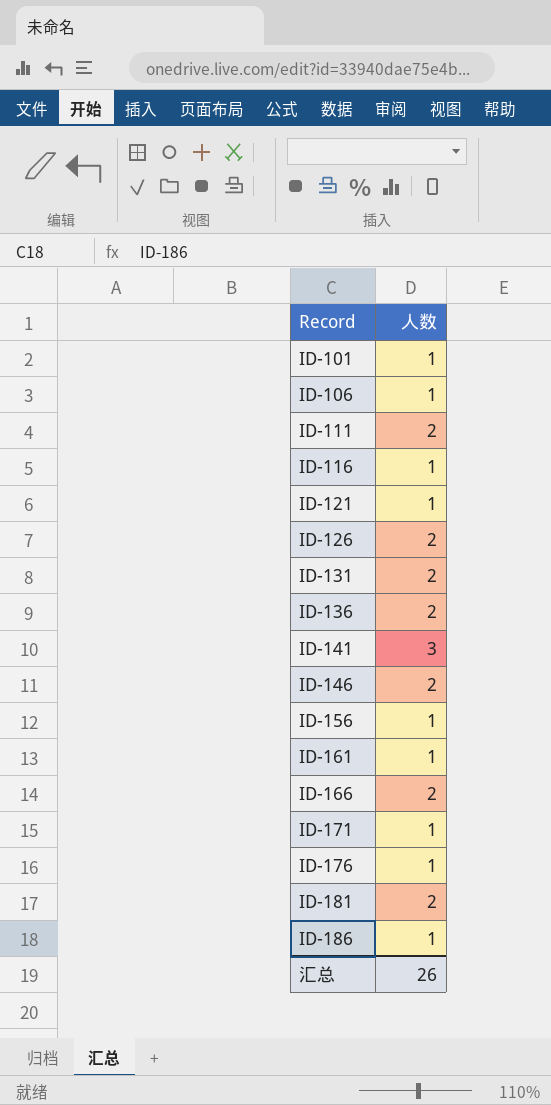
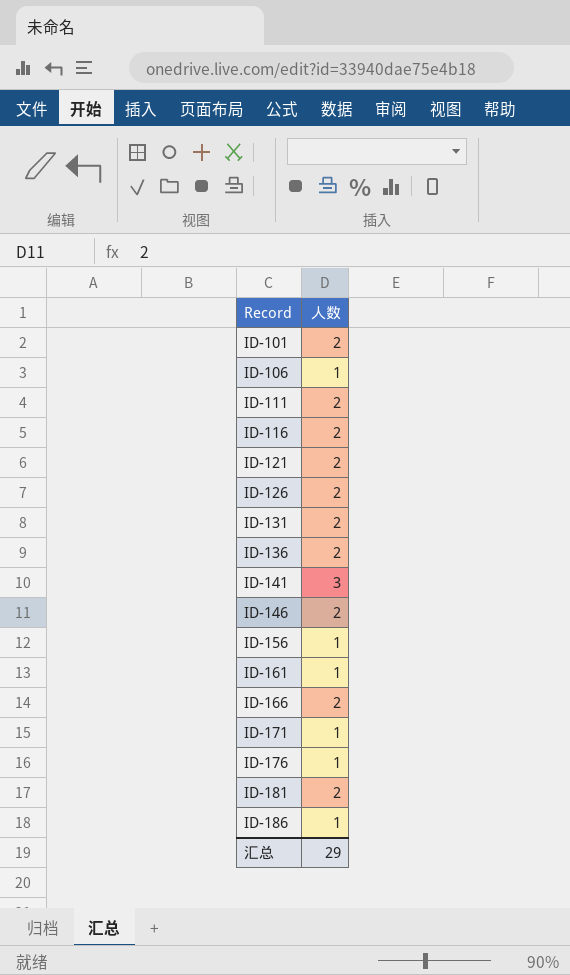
ID-101 | 人数: 1 -> 2
ID-116 | 人数: 1 -> 2
ID-121 | 人数: 1 -> 2
汇总 | 人数: 26 -> 29

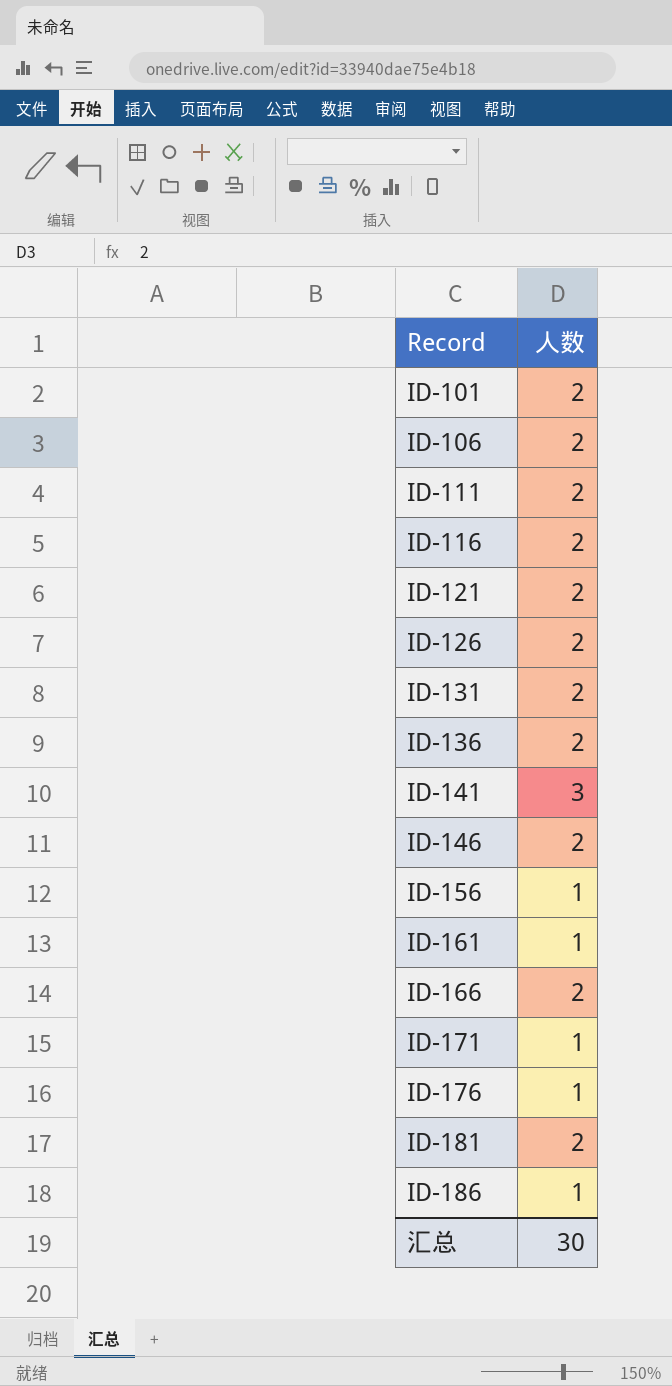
ID-106 | 人数: 1 -> 2
汇总 | 人数: 29 -> 30

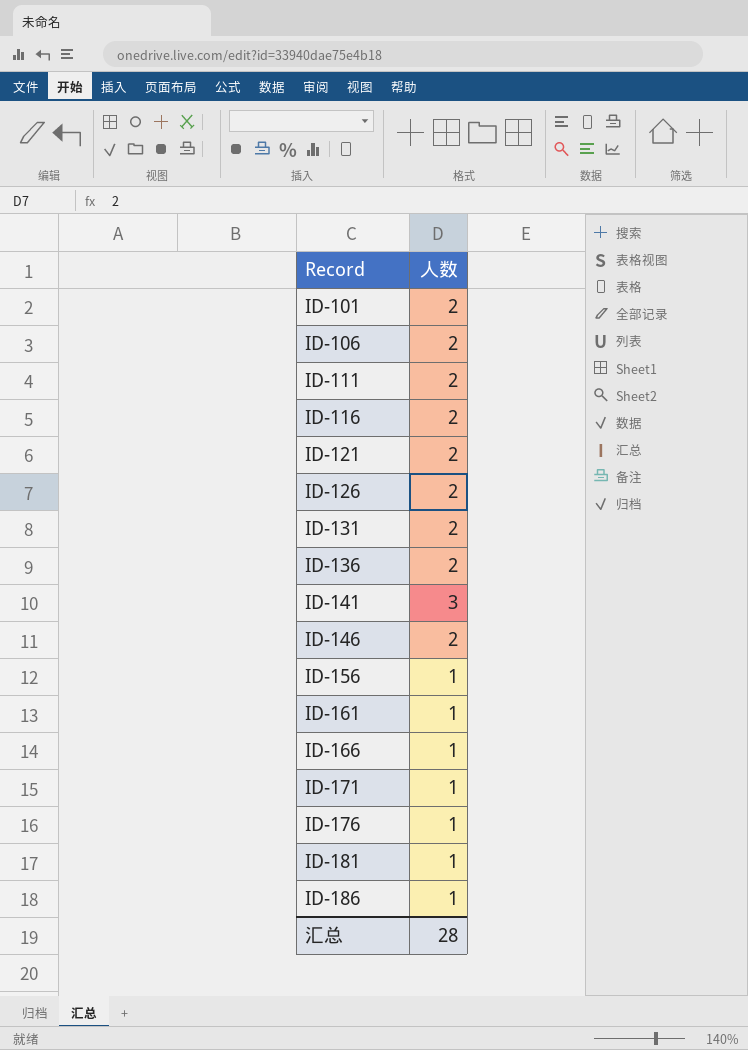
ID-166 | 人数: 2 -> 1
ID-181 | 人数: 2 -> 1
汇总 | 人数: 30 -> 28

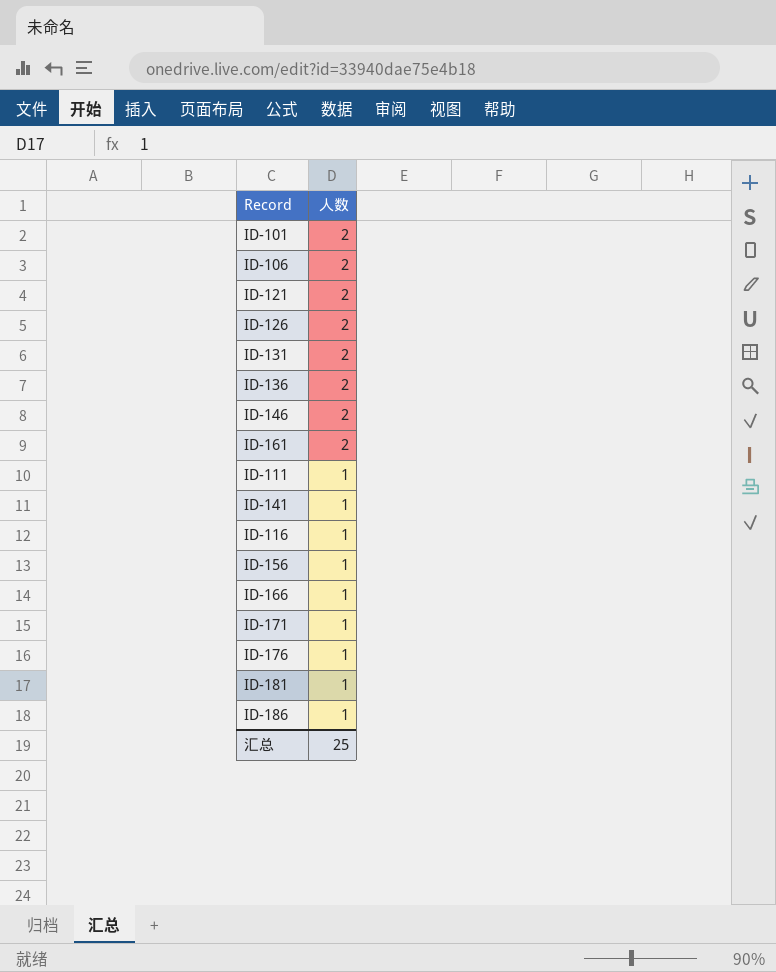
row order: Record ascending -> 人数 descending
ID-161 | 人数: 1 -> 2
ID-111 | 人数: 2 -> 1
ID-141 | 人数: 3 -> 1
ID-116 | 人数: 2 -> 1
汇总 | 人数: 28 -> 25

